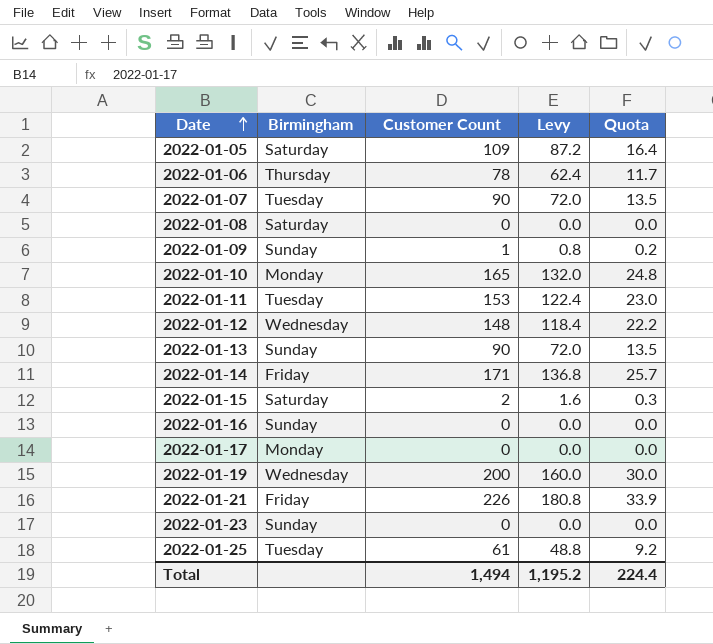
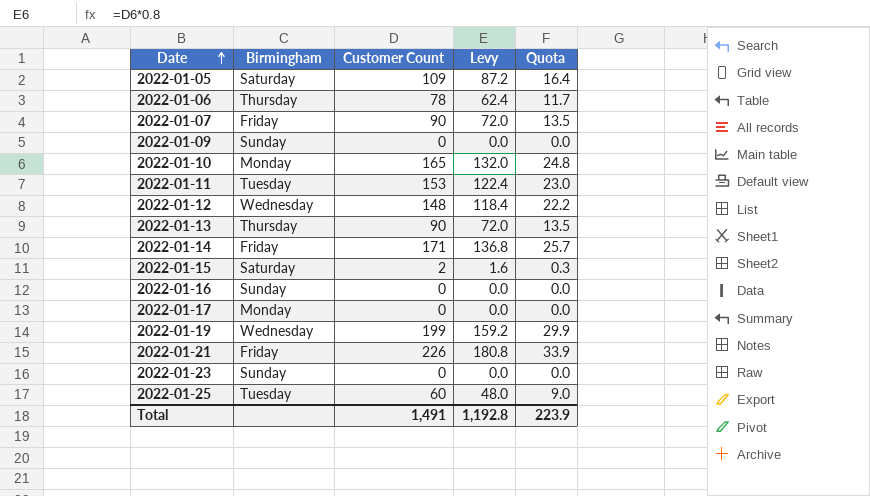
row 2022-01-08: Saturday | 0 | 0.0 | 0.0 -> none
2022-01-07 | Birmingham: Tuesday -> Friday
2022-01-09 | Customer Count: 1 -> 0
2022-01-09 | Levy: 0.8 -> 0.0
2022-01-09 | Quota: 0.2 -> 0.0
2022-01-13 | Birmingham: Sunday -> Thursday
2022-01-19 | Customer Count: 200 -> 199
2022-01-19 | Levy: 160.0 -> 159.2
2022-01-19 | Quota: 30.0 -> 29.9
2022-01-25 | Customer Count: 61 -> 60
2022-01-25 | Levy: 48.8 -> 48.0
2022-01-25 | Quota: 9.2 -> 9.0
Total | Customer Count: 1,494 -> 1,491
Total | Levy: 1,195.2 -> 1,192.8
Total | Quota: 224.4 -> 223.9

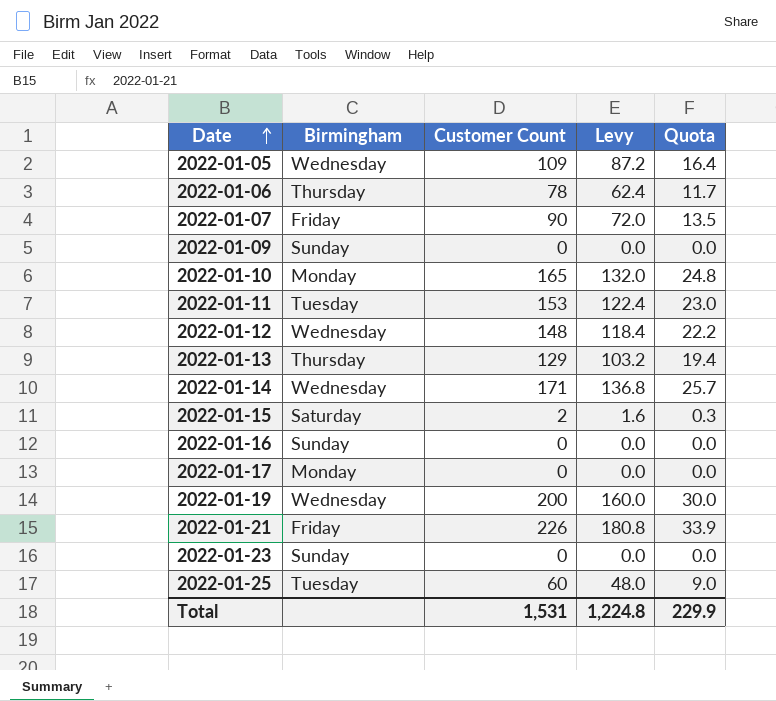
2022-01-05 | Birmingham: Saturday -> Wednesday
2022-01-13 | Customer Count: 90 -> 129
2022-01-13 | Levy: 72.0 -> 103.2
2022-01-13 | Quota: 13.5 -> 19.4
2022-01-14 | Birmingham: Friday -> Wednesday
2022-01-19 | Customer Count: 199 -> 200
2022-01-19 | Levy: 159.2 -> 160.0
2022-01-19 | Quota: 29.9 -> 30.0
Total | Customer Count: 1,491 -> 1,531
Total | Levy: 1,192.8 -> 1,224.8
Total | Quota: 223.9 -> 229.9

